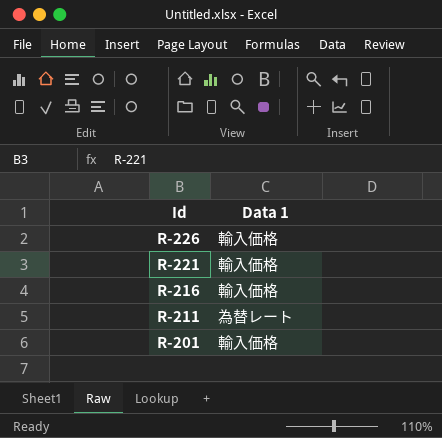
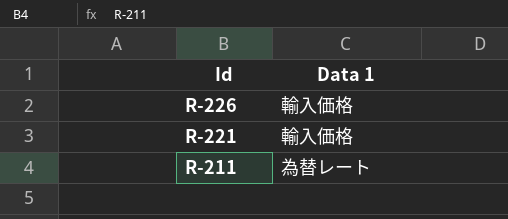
row R-216: 輸入価格 -> none
row R-201: 輸入価格 -> none

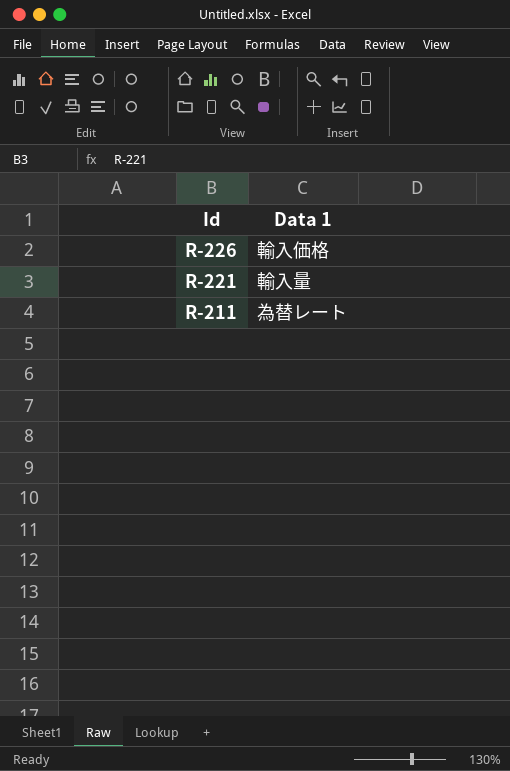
R-221 | Data 1: 輸入価格 -> 輸入量

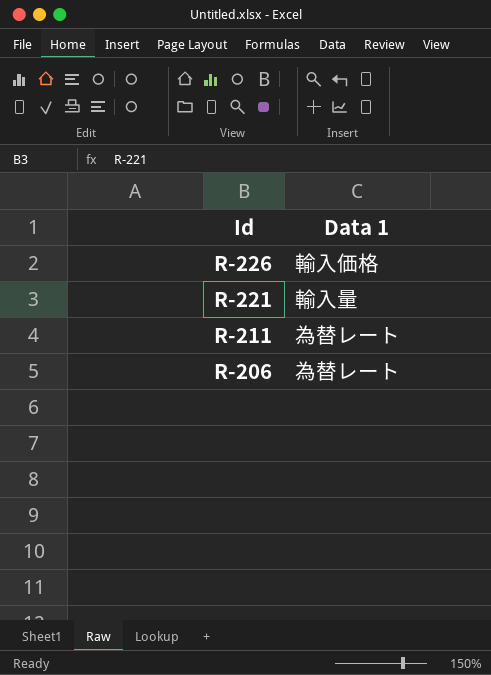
row R-206: none -> 為替レート

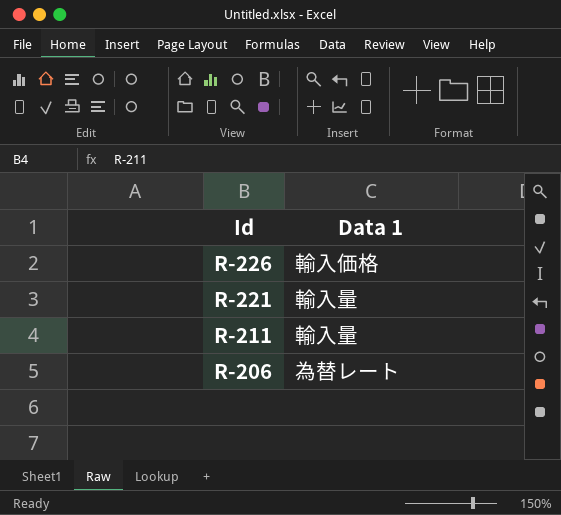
R-211 | Data 1: 為替レート -> 輸入量

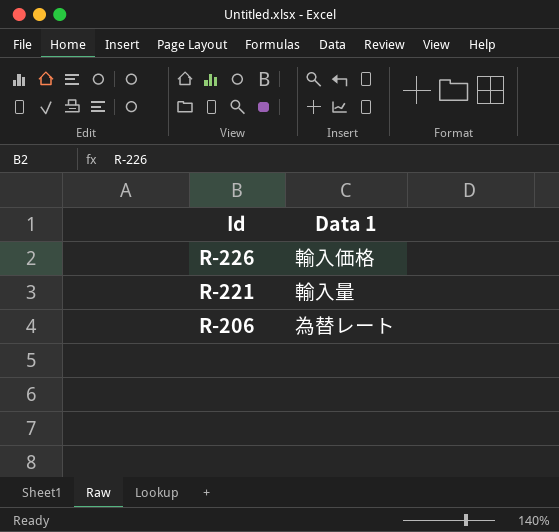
row R-211: 輸入量 -> none

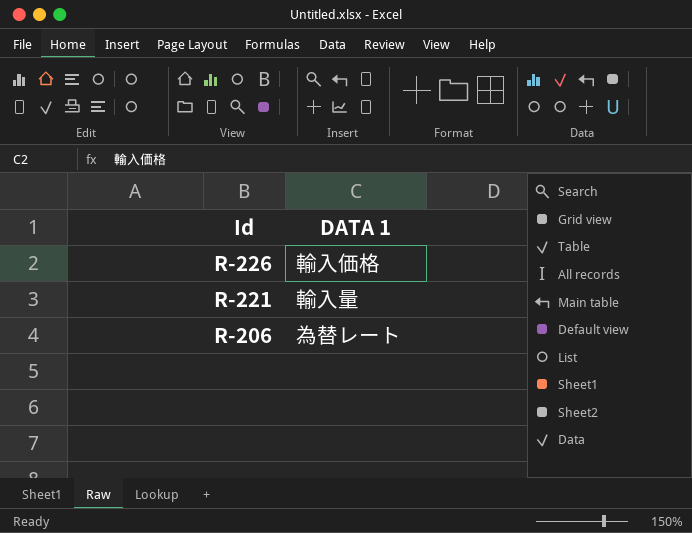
column name: Data 1 -> DATA 1

